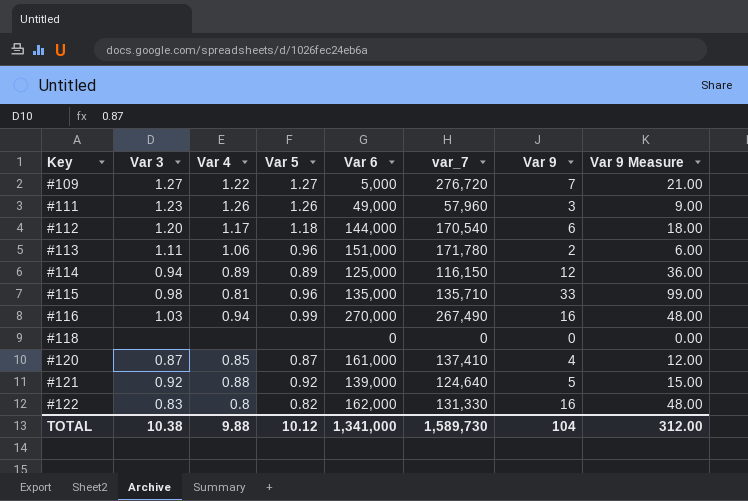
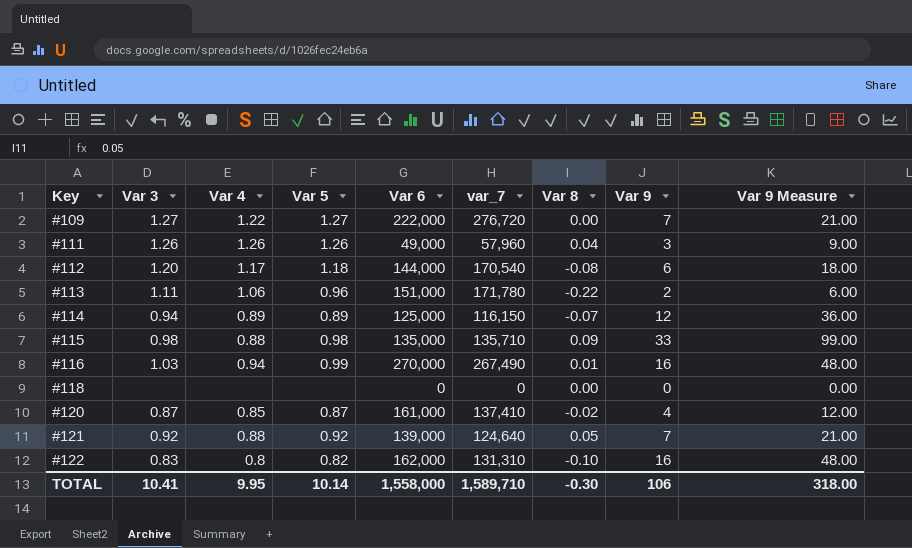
column Var 8 | position: none -> 7
#109 | Var 6: 5,000 -> 222,000
#111 | Var 3: 1.23 -> 1.26
#115 | Var 4: 0.81 -> 0.88
#115 | Var 5: 0.96 -> 0.98
#121 | Var 9: 5 -> 7
#121 | Var 9 Measure: 15.00 -> 21.00
#122 | var_7: 131,330 -> 131,310
TOTAL | Var 3: 10.38 -> 10.41
TOTAL | Var 4: 9.88 -> 9.95
TOTAL | Var 5: 10.12 -> 10.14
TOTAL | Var 6: 1,341,000 -> 1,558,000
TOTAL | var_7: 1,589,730 -> 1,589,710
TOTAL | Var 9: 104 -> 106
TOTAL | Var 9 Measure: 312.00 -> 318.00

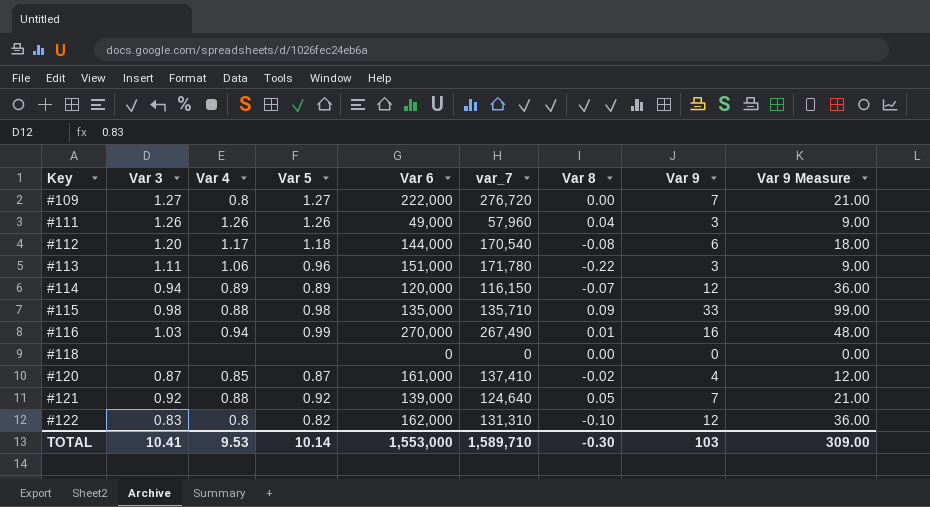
#109 | Var 4: 1.22 -> 0.8
#113 | Var 9: 2 -> 3
#113 | Var 9 Measure: 6.00 -> 9.00
#114 | Var 6: 125,000 -> 120,000
#122 | Var 9: 16 -> 12
#122 | Var 9 Measure: 48.00 -> 36.00
TOTAL | Var 4: 9.95 -> 9.53
TOTAL | Var 6: 1,558,000 -> 1,553,000
TOTAL | Var 9: 106 -> 103
TOTAL | Var 9 Measure: 318.00 -> 309.00

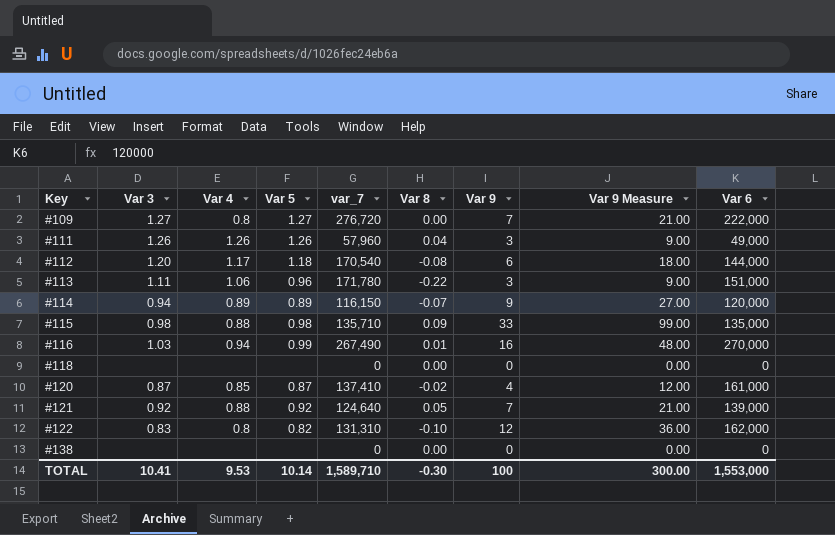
column Var 6 | position: 5 -> 9
#114 | Var 9: 12 -> 9
#114 | Var 9 Measure: 36.00 -> 27.00
row #138: none -> none | none | none | 0 | 0.00 | 0 | 0.00 | 0
TOTAL | Var 9: 103 -> 100
TOTAL | Var 9 Measure: 309.00 -> 300.00

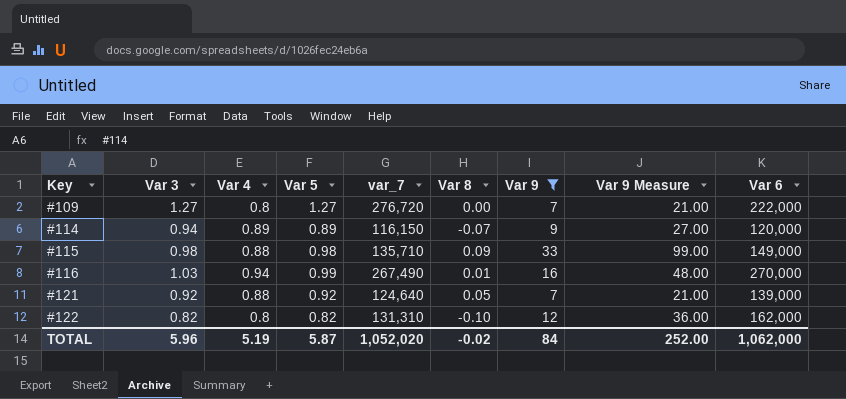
filter: none -> Var 9 >= 7
#115 | Var 6: 135,000 -> 149,000
#122 | Var 3: 0.83 -> 0.82
TOTAL | Var 3: 10.41 -> 5.96
TOTAL | Var 4: 9.53 -> 5.19
TOTAL | Var 5: 10.14 -> 5.87
TOTAL | var_7: 1,589,710 -> 1,052,020
TOTAL | Var 8: -0.30 -> -0.02
TOTAL | Var 9: 100 -> 84
TOTAL | Var 9 Measure: 300.00 -> 252.00
TOTAL | Var 6: 1,553,000 -> 1,062,000

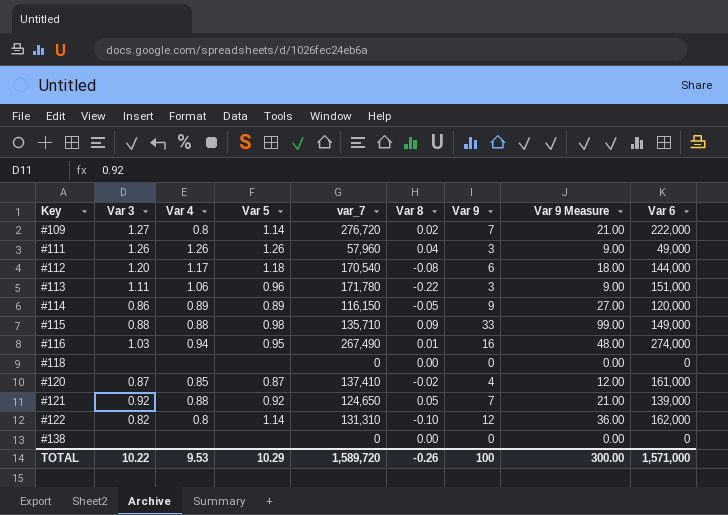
filter: Var 9 >= 7 -> none
#109 | Var 5: 1.27 -> 1.14
#109 | Var 8: 0.00 -> 0.02
#114 | Var 3: 0.94 -> 0.86
#114 | Var 8: -0.07 -> -0.05
#115 | Var 3: 0.98 -> 0.88
#116 | Var 5: 0.99 -> 0.95
#116 | Var 6: 270,000 -> 274,000
#121 | var_7: 124,640 -> 124,650
#122 | Var 5: 0.82 -> 1.14
TOTAL | Var 3: 5.96 -> 10.22
TOTAL | Var 4: 5.19 -> 9.53
TOTAL | Var 5: 5.87 -> 10.29
TOTAL | var_7: 1,052,020 -> 1,589,720
TOTAL | Var 8: -0.02 -> -0.26
TOTAL | Var 9: 84 -> 100
TOTAL | Var 9 Measure: 252.00 -> 300.00
TOTAL | Var 6: 1,062,000 -> 1,571,000

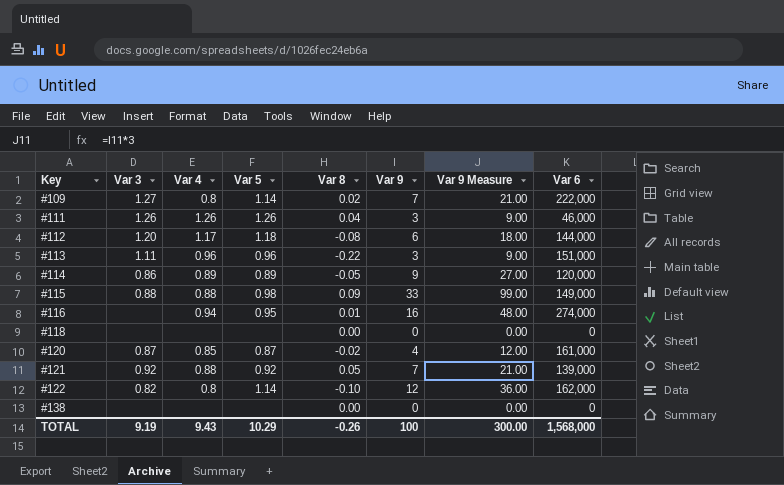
column var_7 | position: 5 -> none
#111 | Var 6: 49,000 -> 46,000
#113 | Var 4: 1.06 -> 0.96
#116 | Var 3: 1.03 -> none
TOTAL | Var 3: 10.22 -> 9.19
TOTAL | Var 4: 9.53 -> 9.43
TOTAL | Var 6: 1,571,000 -> 1,568,000

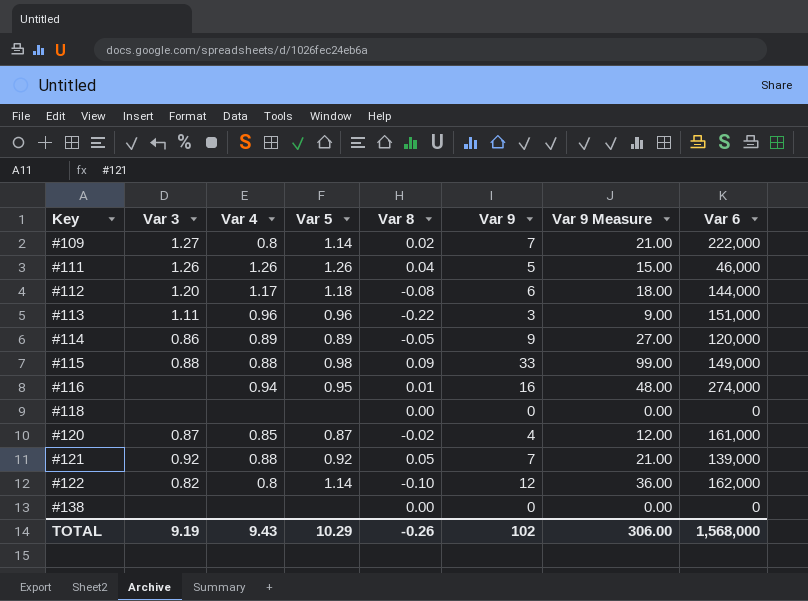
#111 | Var 9: 3 -> 5
#111 | Var 9 Measure: 9.00 -> 15.00
TOTAL | Var 9: 100 -> 102
TOTAL | Var 9 Measure: 300.00 -> 306.00

